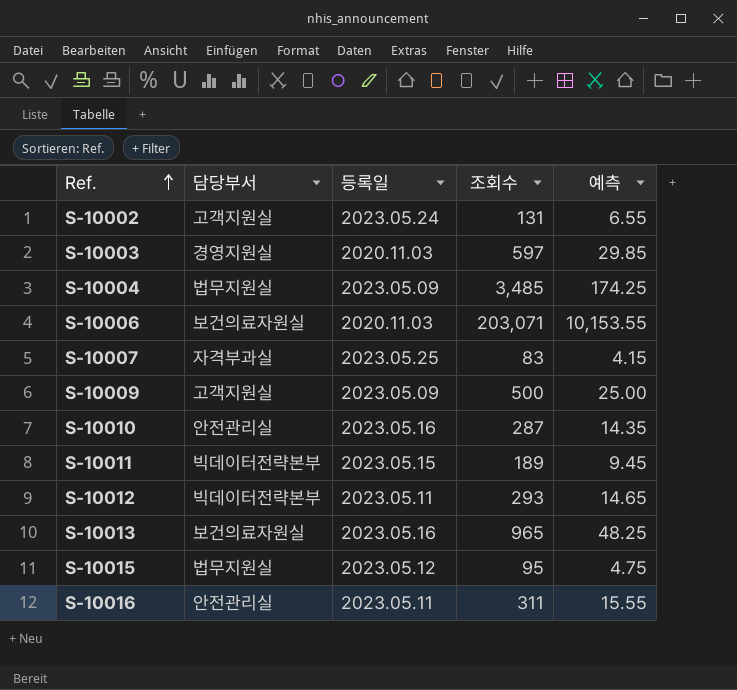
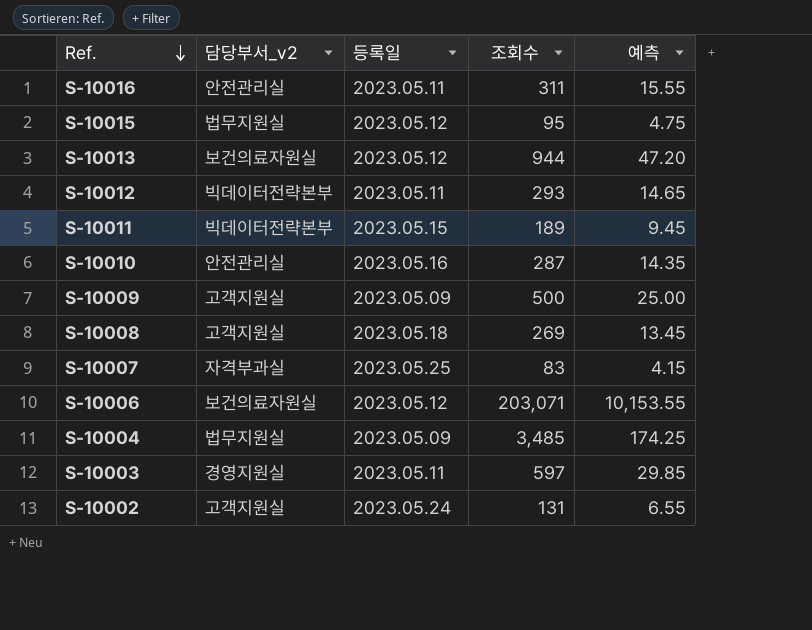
row order: Ref. ascending -> Ref. descending
column name: 담당부서 -> 담당부서_v2
S-10013 | 등록일: 2023.05.16 -> 2023.05.12
S-10013 | 조회수: 965 -> 944
S-10013 | 예측: 48.25 -> 47.20
row S-10008: none -> 고객지원실 | 2023.05.18 | 269 | 13.45
S-10006 | 등록일: 2020.11.03 -> 2023.05.12
S-10003 | 등록일: 2020.11.03 -> 2023.05.11

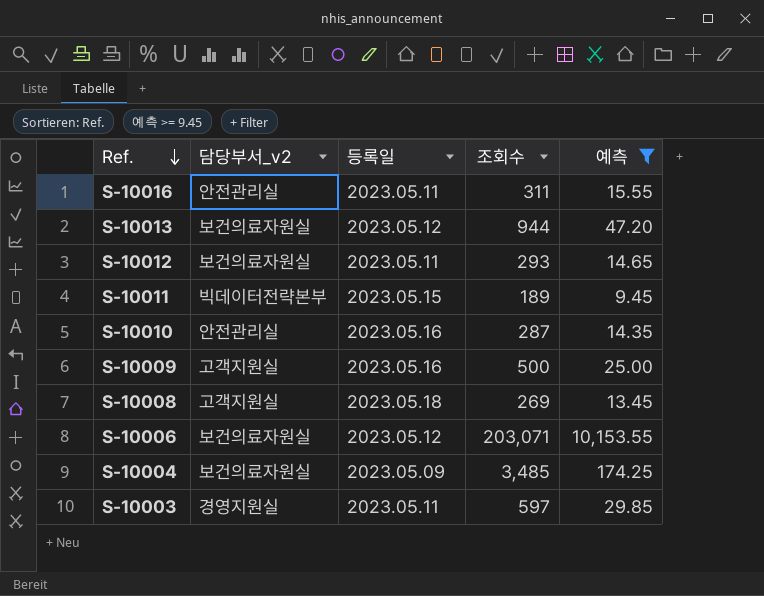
filter: none -> 예측 >= 9.45
S-10012 | 담당부서_v2: 빅데이터전략본부 -> 보건의료자원실
S-10009 | 등록일: 2023.05.09 -> 2023.05.16
S-10004 | 담당부서_v2: 법무지원실 -> 보건의료자원실

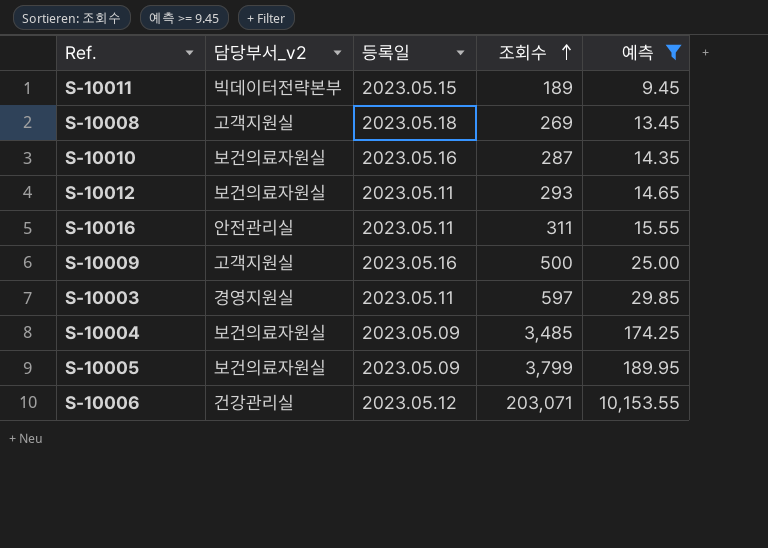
row order: Ref. descending -> 조회수 ascending
row S-10013: 보건의료자원실 | 2023.05.12 | 944 | 47.20 -> none
S-10010 | 담당부서_v2: 안전관리실 -> 보건의료자원실
row S-10005: none -> 보건의료자원실 | 2023.05.09 | 3,799 | 189.95
S-10006 | 담당부서_v2: 보건의료자원실 -> 건강관리실

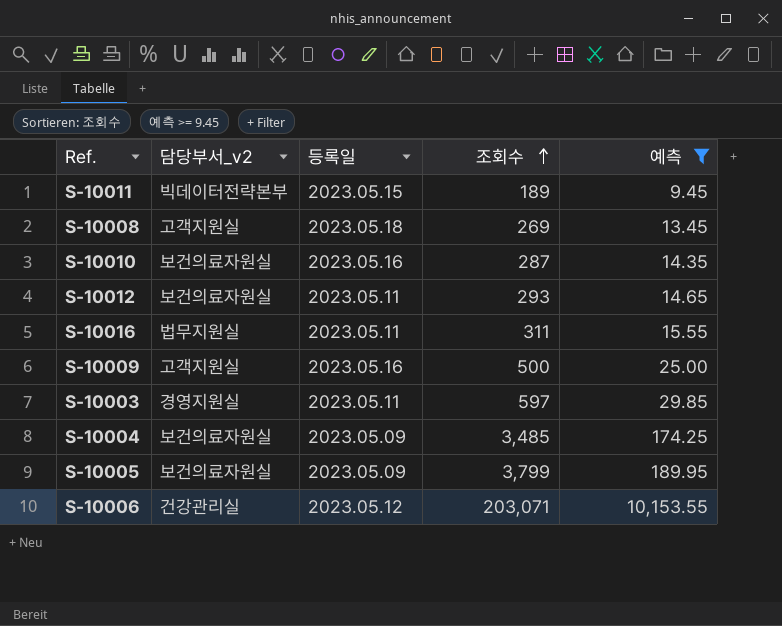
S-10016 | 담당부서_v2: 안전관리실 -> 법무지원실

